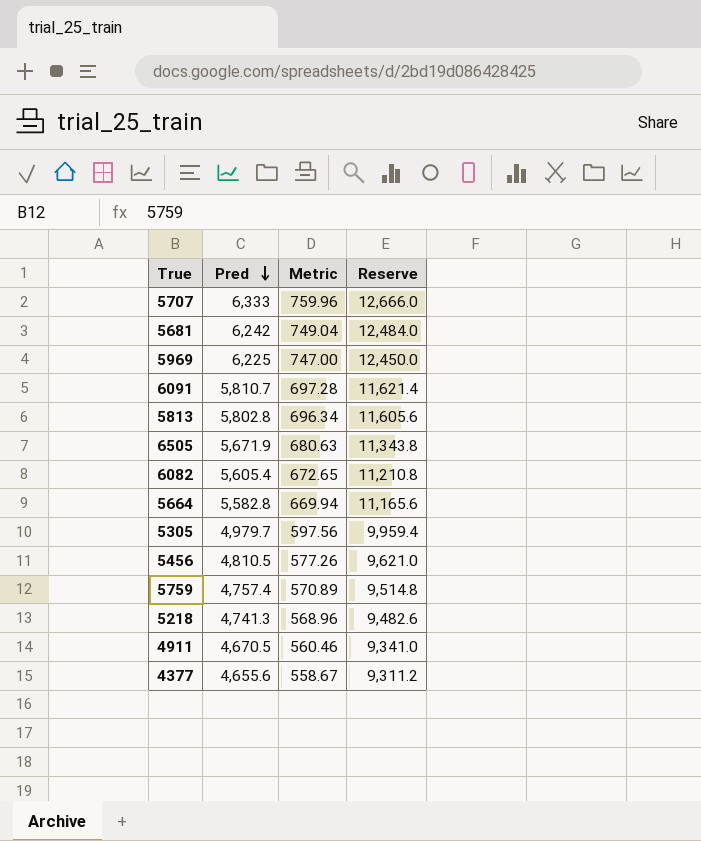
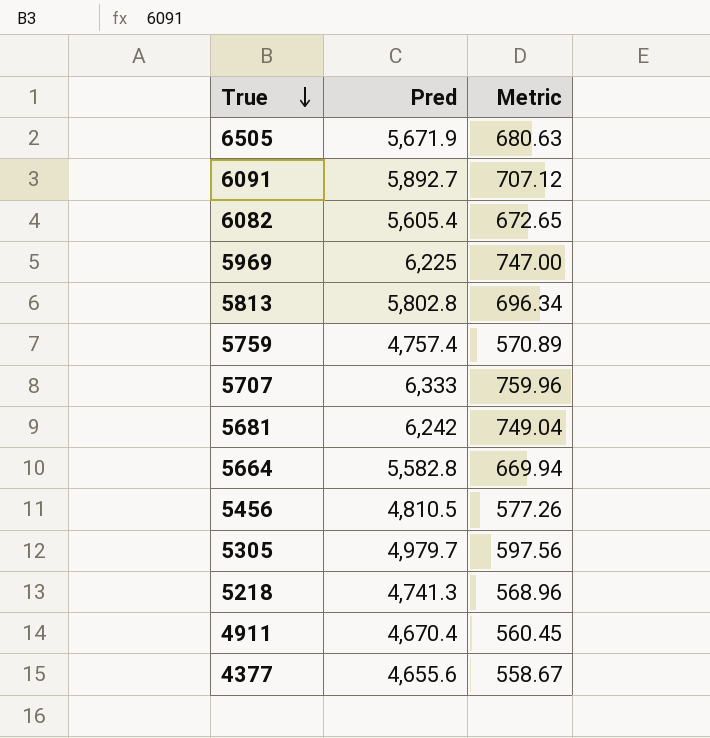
row order: Pred descending -> True descending
column Reserve | formula: [Pred] * 2 -> none
6091 | Pred: 5,810.7 -> 5,892.7
6091 | Metric: 697.28 -> 707.12
4911 | Pred: 4,670.5 -> 4,670.4
4911 | Metric: 560.46 -> 560.45

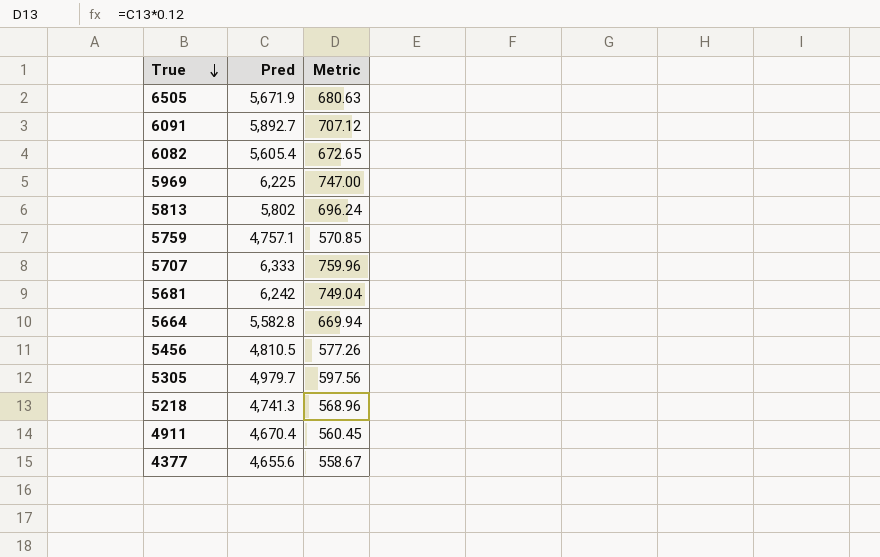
5813 | Pred: 5,802.8 -> 5,802
5813 | Metric: 696.34 -> 696.24
5759 | Pred: 4,757.4 -> 4,757.1
5759 | Metric: 570.89 -> 570.85

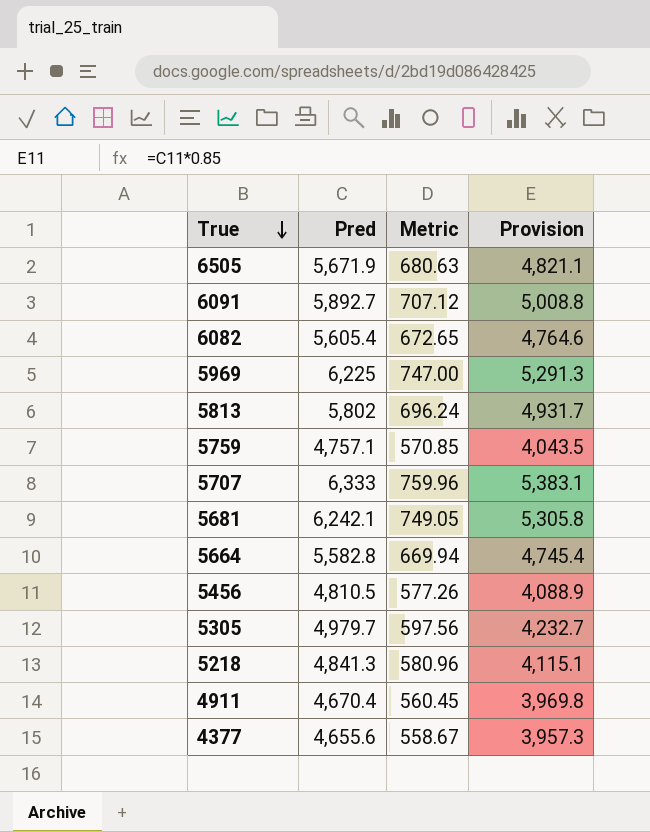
column Provision | formula: none -> [Pred] * 0.85
5681 | Pred: 6,242 -> 6,242.1
5681 | Metric: 749.04 -> 749.05
5218 | Pred: 4,741.3 -> 4,841.3
5218 | Metric: 568.96 -> 580.96

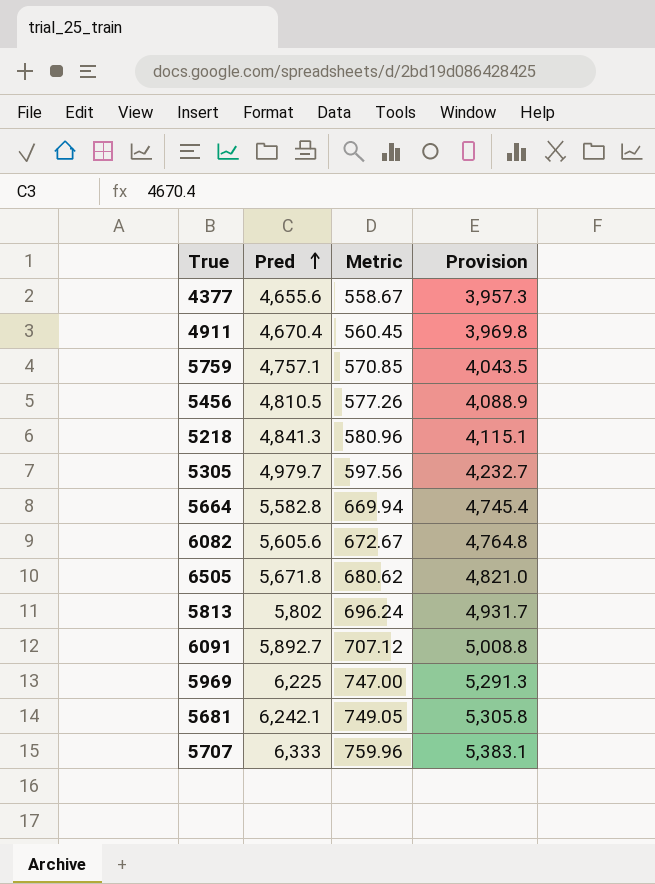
row order: True descending -> Pred ascending
6082 | Pred: 5,605.4 -> 5,605.6
6082 | Metric: 672.65 -> 672.67
6082 | Provision: 4,764.6 -> 4,764.8
6505 | Pred: 5,671.9 -> 5,671.8
6505 | Metric: 680.63 -> 680.62
6505 | Provision: 4,821.1 -> 4,821.0

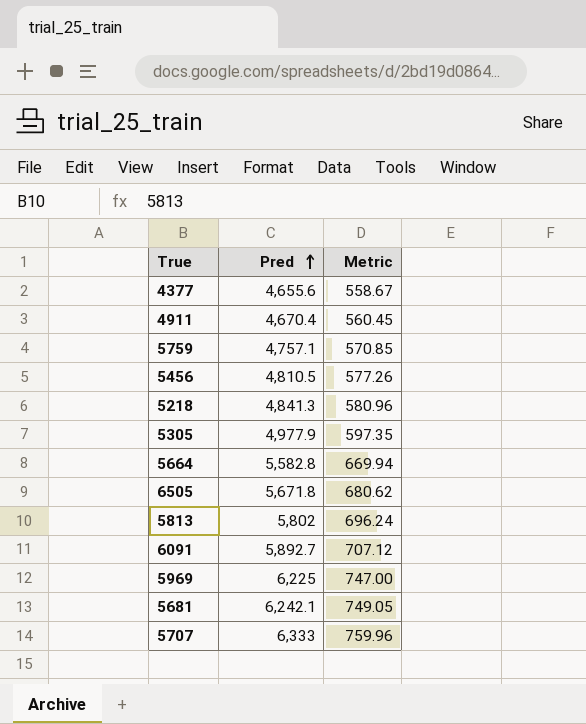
column Provision | formula: [Pred] * 0.85 -> none
row 6082: 5,605.6 | 672.67 | 4,764.8 -> none
5305 | Pred: 4,979.7 -> 4,977.9
5305 | Metric: 597.56 -> 597.35

